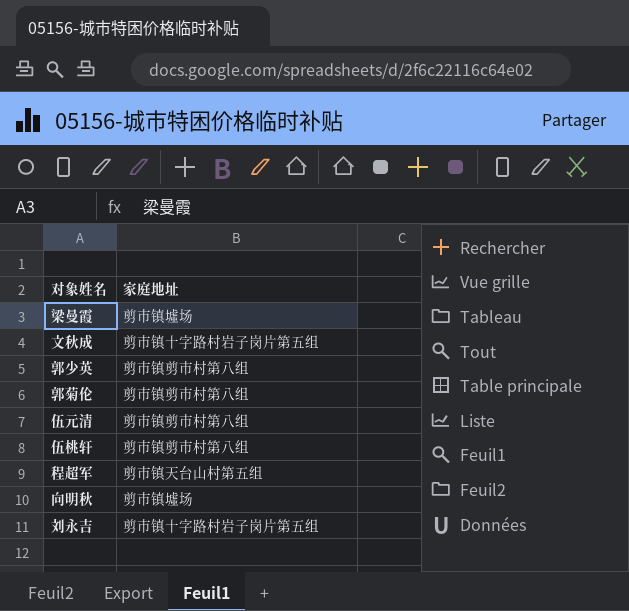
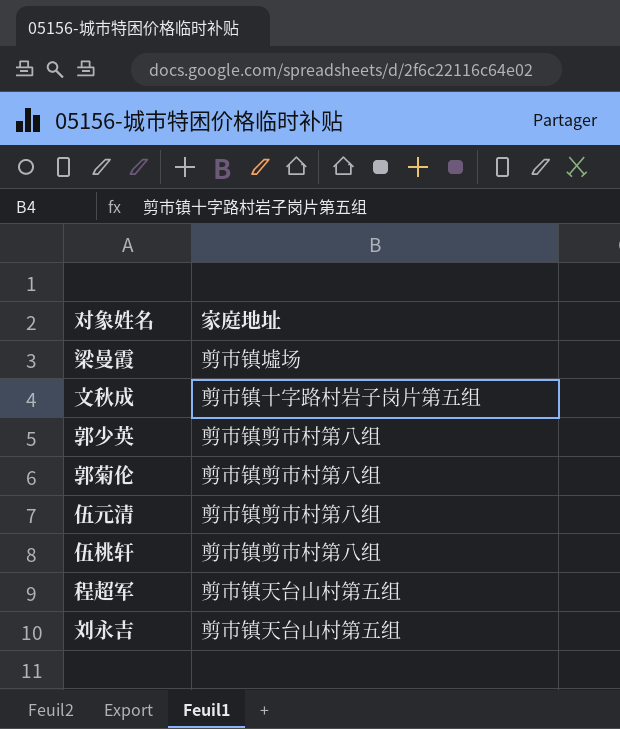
row 向明秋: 剪市镇墟场 -> none
刘永吉 | 家庭地址: 剪市镇十字路村岩子岗片第五组 -> 剪市镇天台山村第五组

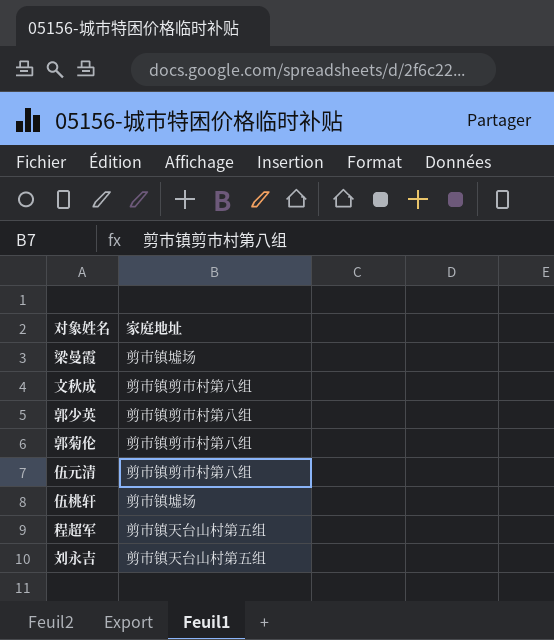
文秋成 | 家庭地址: 剪市镇十字路村岩子岗片第五组 -> 剪市镇剪市村第八组
伍桃轩 | 家庭地址: 剪市镇剪市村第八组 -> 剪市镇墟场

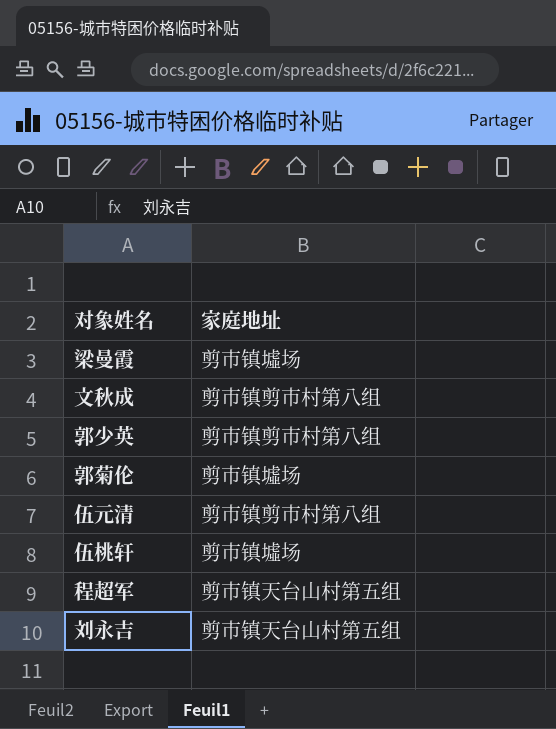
郭菊伦 | 家庭地址: 剪市镇剪市村第八组 -> 剪市镇墟场

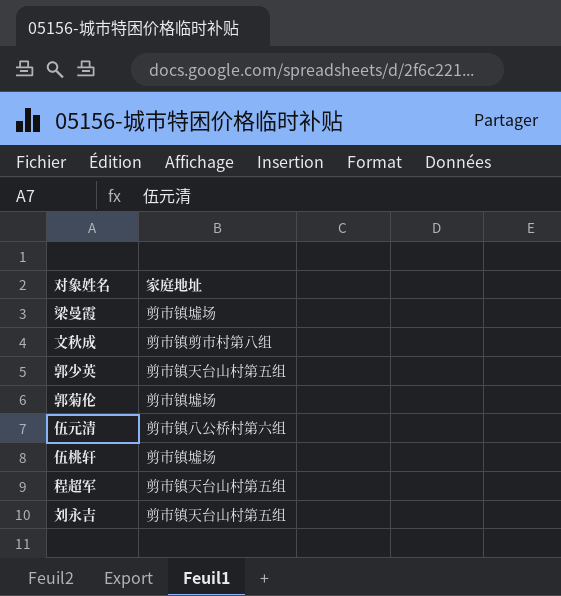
郭少英 | 家庭地址: 剪市镇剪市村第八组 -> 剪市镇天台山村第五组
伍元清 | 家庭地址: 剪市镇剪市村第八组 -> 剪市镇八公桥村第六组

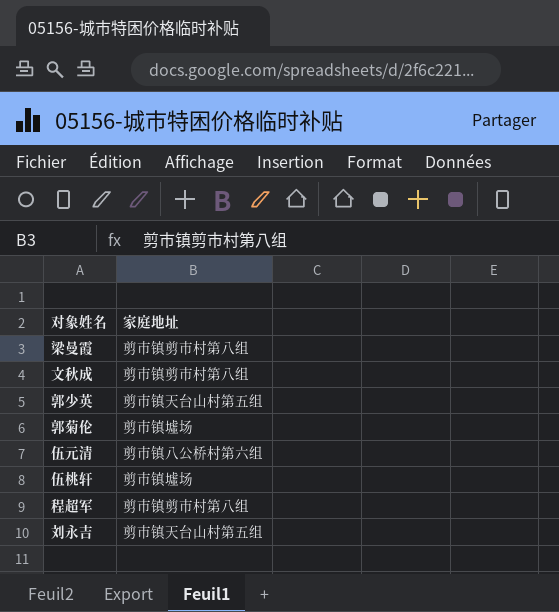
梁曼霞 | 家庭地址: 剪市镇墟场 -> 剪市镇剪市村第八组
程超军 | 家庭地址: 剪市镇天台山村第五组 -> 剪市镇剪市村第八组

